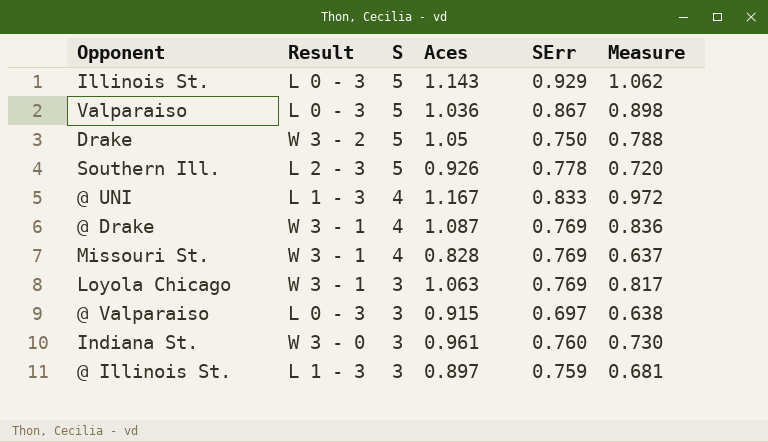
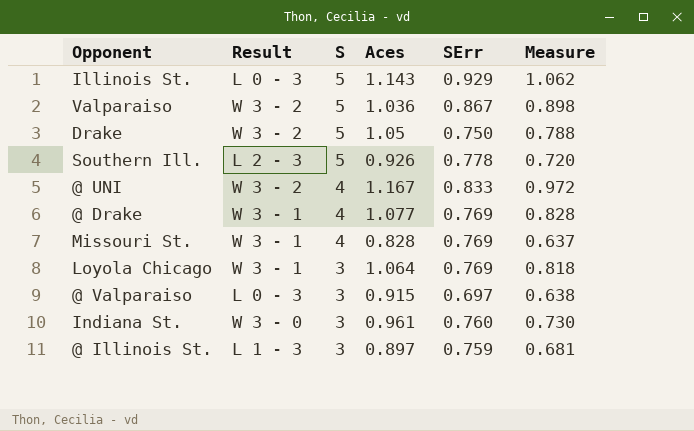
Valparaiso | Result: L 0 - 3 -> W 3 - 2
@ UNI | Result: L 1 - 3 -> W 3 - 2
@ Drake | Aces: 1.087 -> 1.077
@ Drake | Measure: 0.836 -> 0.828
Loyola Chicago | Aces: 1.063 -> 1.064
Loyola Chicago | Measure: 0.817 -> 0.818

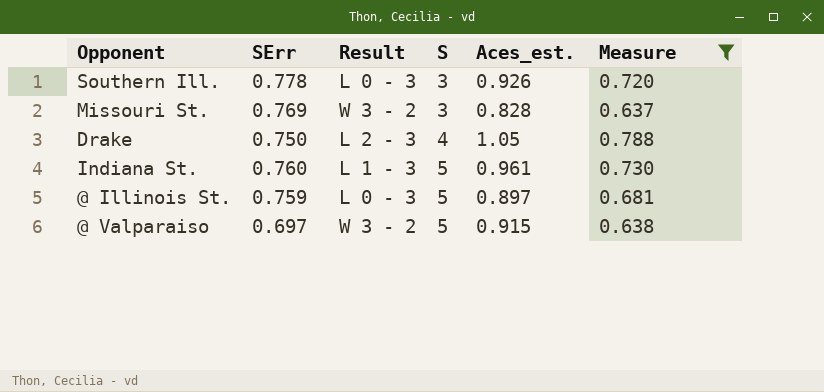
filter: none -> Measure <= 0.788
row order: S descending -> S ascending
column SErr | position: 5 -> 2
column name: Aces -> Aces_est.
Southern Ill. | Result: L 2 - 3 -> L 0 - 3
Southern Ill. | S: 5 -> 3
Missouri St. | Result: W 3 - 1 -> W 3 - 2
Missouri St. | S: 4 -> 3
Drake | Result: W 3 - 2 -> L 2 - 3
Drake | S: 5 -> 4
Indiana St. | Result: W 3 - 0 -> L 1 - 3
Indiana St. | S: 3 -> 5
@ Illinois St. | Result: L 1 - 3 -> L 0 - 3
@ Illinois St. | S: 3 -> 5
@ Valparaiso | Result: L 0 - 3 -> W 3 - 2
@ Valparaiso | S: 3 -> 5

